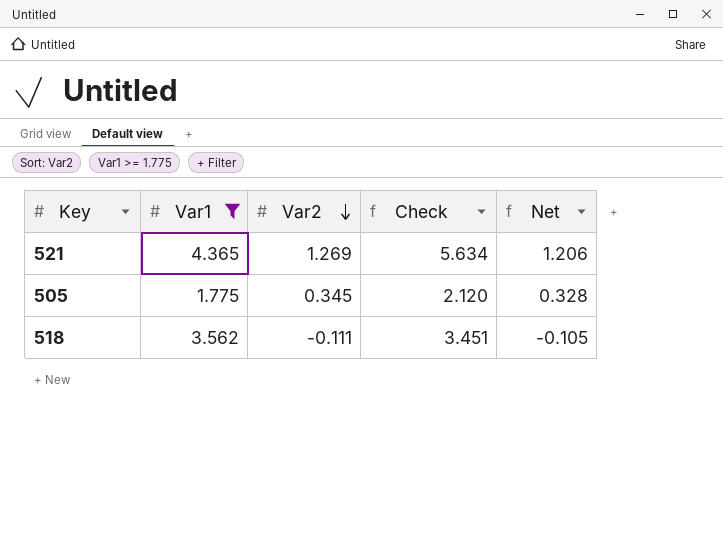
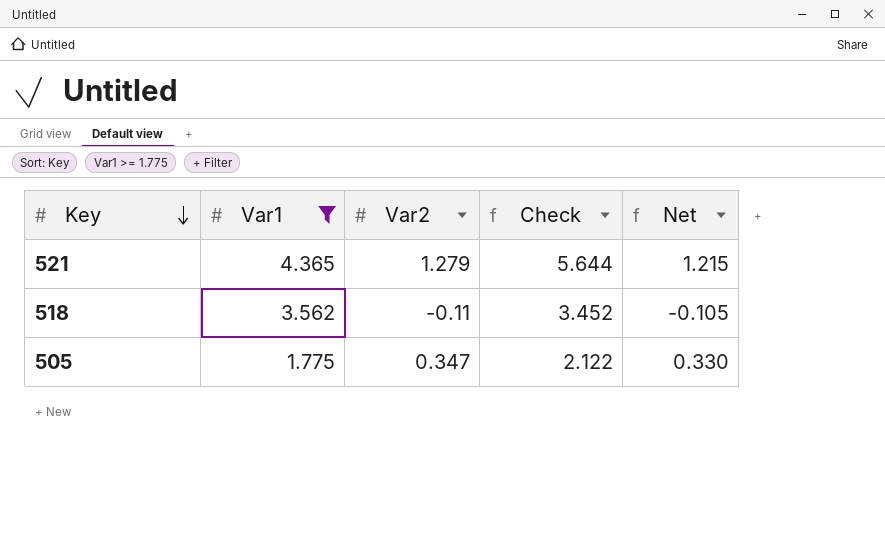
row order: Var2 descending -> Key descending
521 | Var2: 1.269 -> 1.279
521 | Check: 5.634 -> 5.644
521 | Net: 1.206 -> 1.215
518 | Var2: -0.111 -> -0.11
518 | Check: 3.451 -> 3.452
505 | Var2: 0.345 -> 0.347
505 | Check: 2.120 -> 2.122
505 | Net: 0.328 -> 0.330

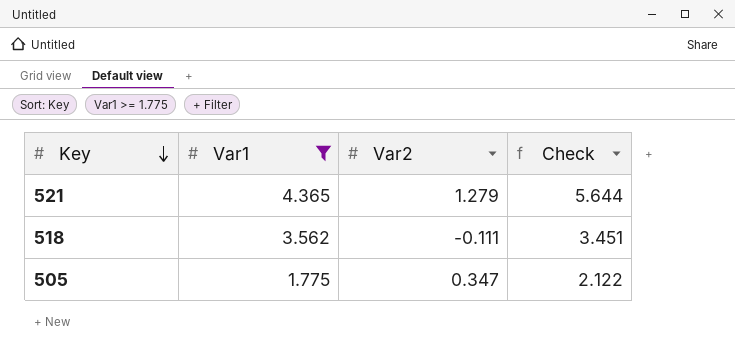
column Net | formula: [Var2] * 0.95 -> none
518 | Var2: -0.11 -> -0.111
518 | Check: 3.452 -> 3.451

